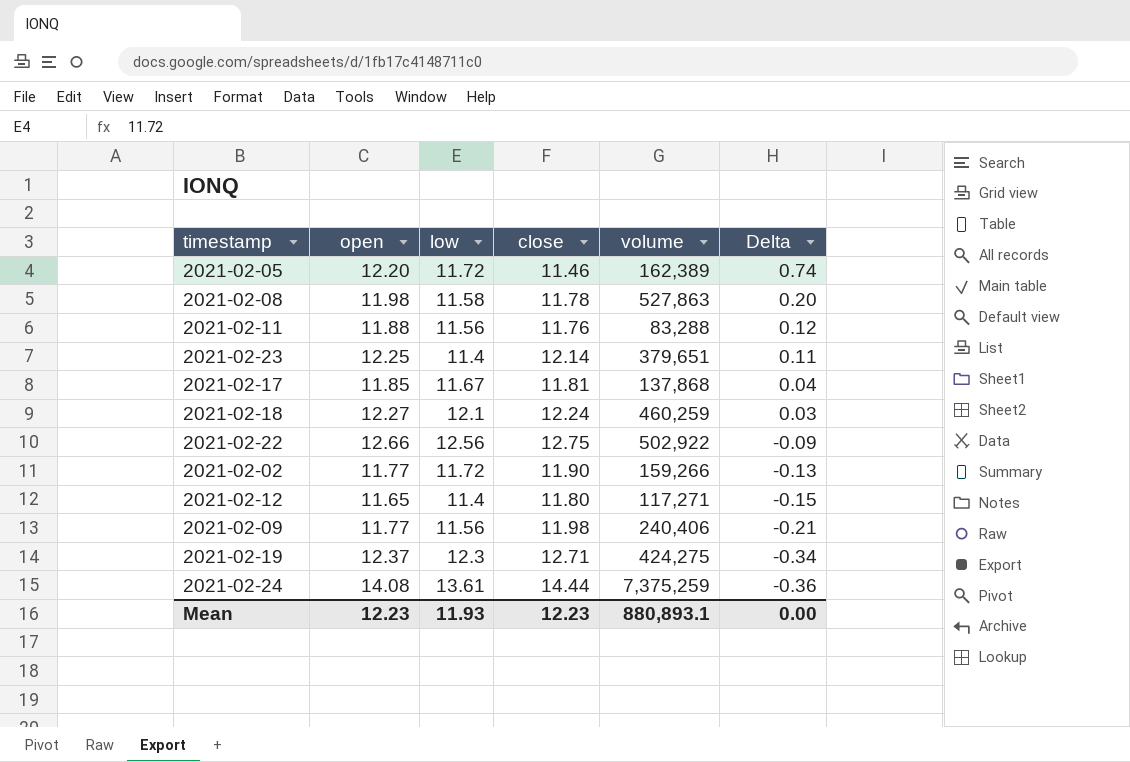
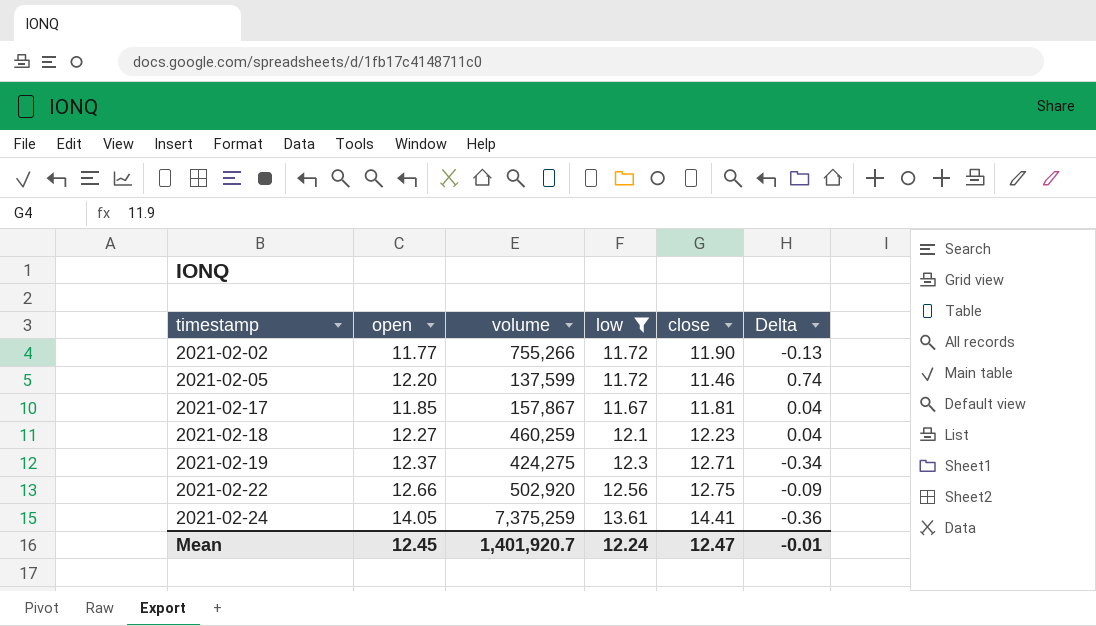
filter: none -> low >= 11.67
row order: Delta descending -> timestamp ascending
column volume | position: 5 -> 3
2021-02-02 | volume: 159,266 -> 755,266
2021-02-05 | volume: 162,389 -> 137,599
2021-02-17 | volume: 137,868 -> 157,867
2021-02-18 | close: 12.24 -> 12.23
2021-02-18 | Delta: 0.03 -> 0.04
2021-02-22 | volume: 502,922 -> 502,920
2021-02-24 | open: 14.08 -> 14.05
2021-02-24 | close: 14.44 -> 14.41
Mean | open: 12.23 -> 12.45
Mean | volume: 880,893.1 -> 1,401,920.7
Mean | low: 11.93 -> 12.24
Mean | close: 12.23 -> 12.47
Mean | Delta: 0.00 -> -0.01

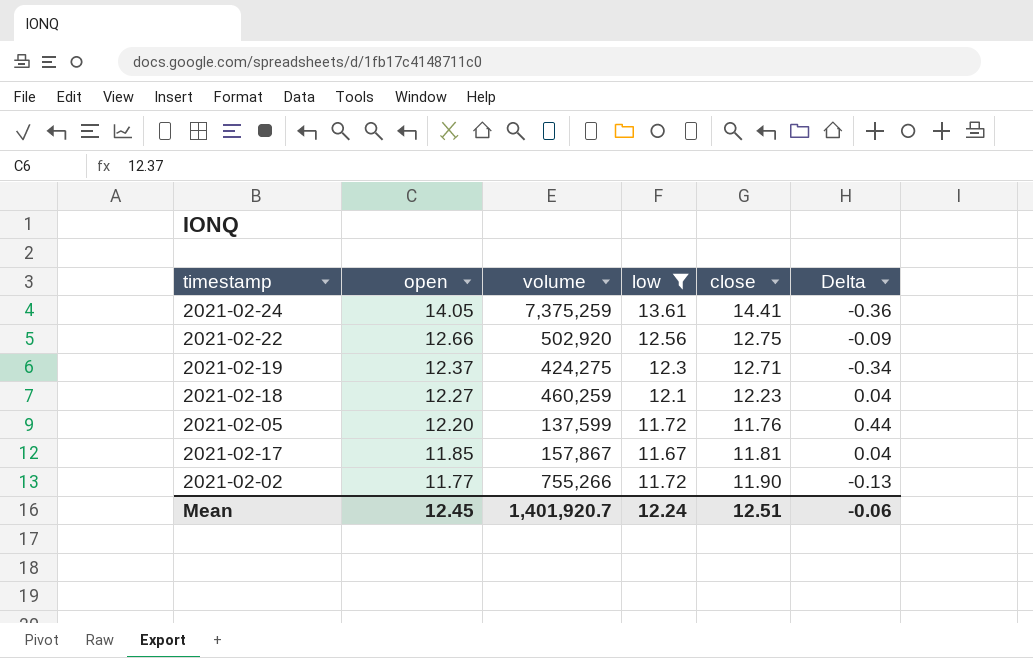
row order: timestamp ascending -> open descending
2021-02-05 | close: 11.46 -> 11.76
2021-02-05 | Delta: 0.74 -> 0.44
Mean | close: 12.47 -> 12.51
Mean | Delta: -0.01 -> -0.06

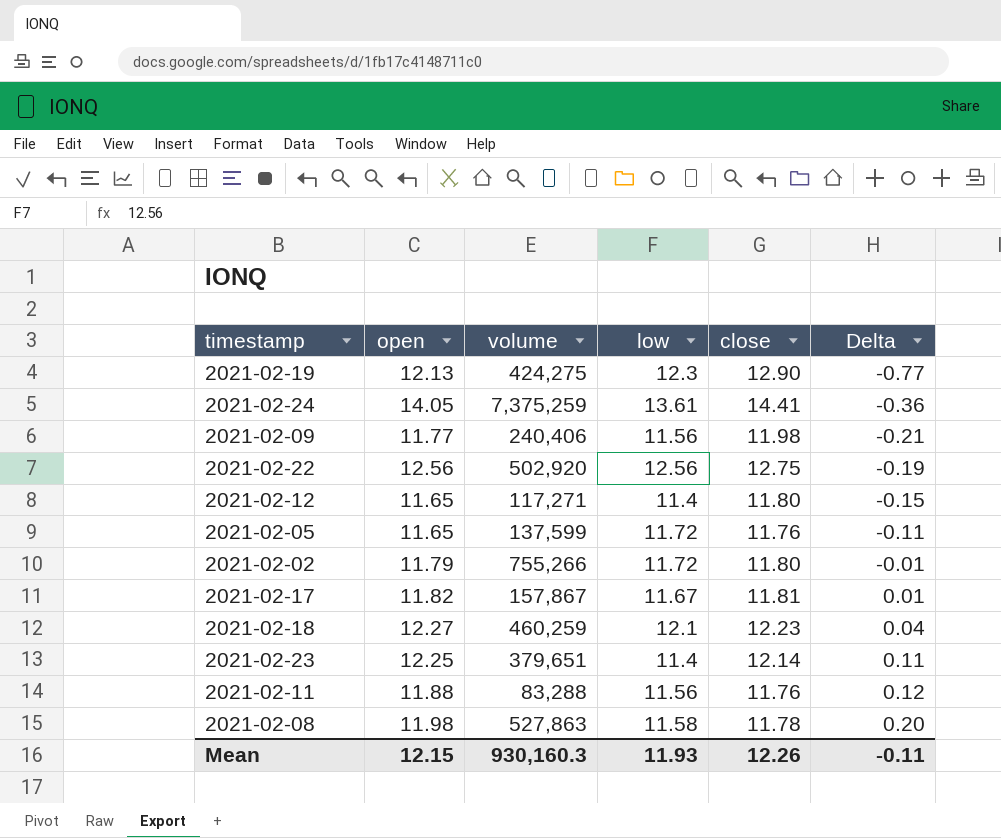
filter: low >= 11.67 -> none
row order: open descending -> Delta ascending
2021-02-19 | open: 12.37 -> 12.13
2021-02-19 | close: 12.71 -> 12.90
2021-02-19 | Delta: -0.34 -> -0.77
2021-02-22 | open: 12.66 -> 12.56
2021-02-22 | Delta: -0.09 -> -0.19
2021-02-05 | open: 12.20 -> 11.65
2021-02-05 | Delta: 0.44 -> -0.11
2021-02-02 | open: 11.77 -> 11.79
2021-02-02 | close: 11.90 -> 11.80
2021-02-02 | Delta: -0.13 -> -0.01
2021-02-17 | open: 11.85 -> 11.82
2021-02-17 | Delta: 0.04 -> 0.01
Mean | open: 12.45 -> 12.15
Mean | volume: 1,401,920.7 -> 930,160.3
Mean | low: 12.24 -> 11.93
Mean | close: 12.51 -> 12.26
Mean | Delta: -0.06 -> -0.11

